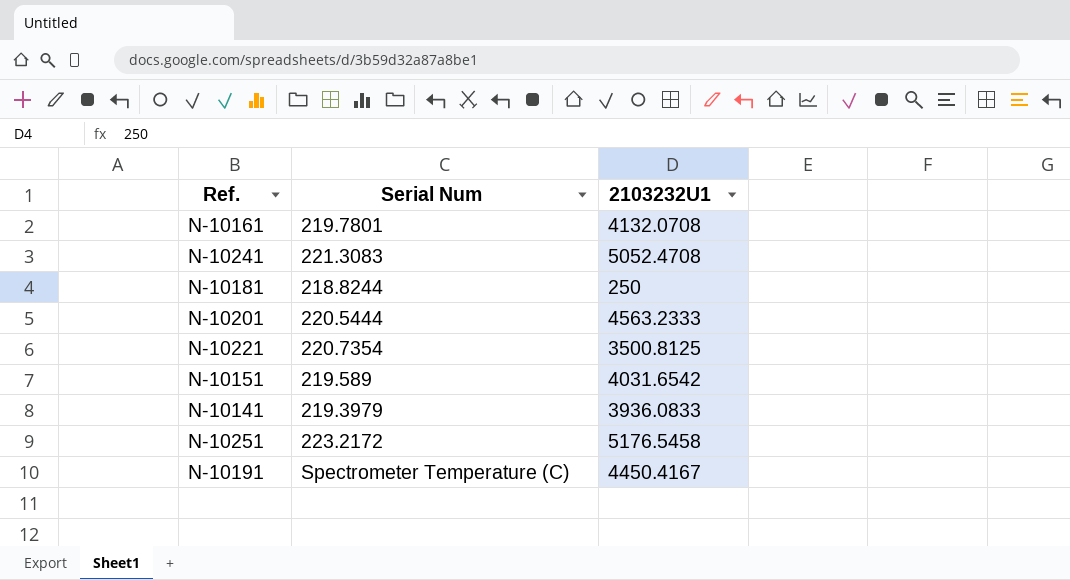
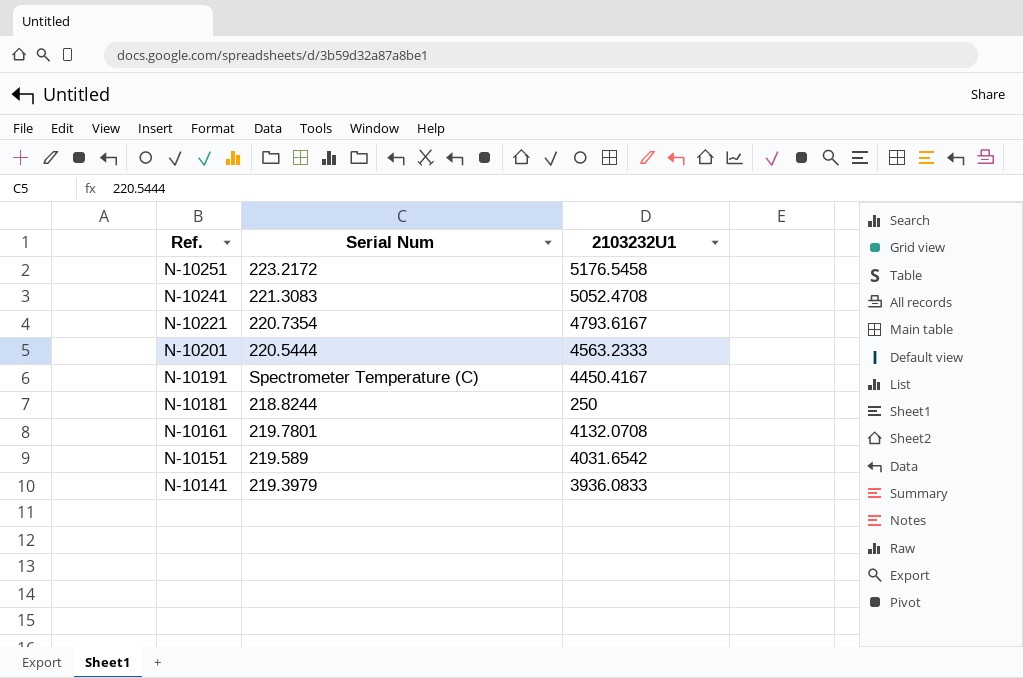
row order: none -> Ref. descending
N-10221 | 2103232U1: 3500.8125 -> 4793.6167

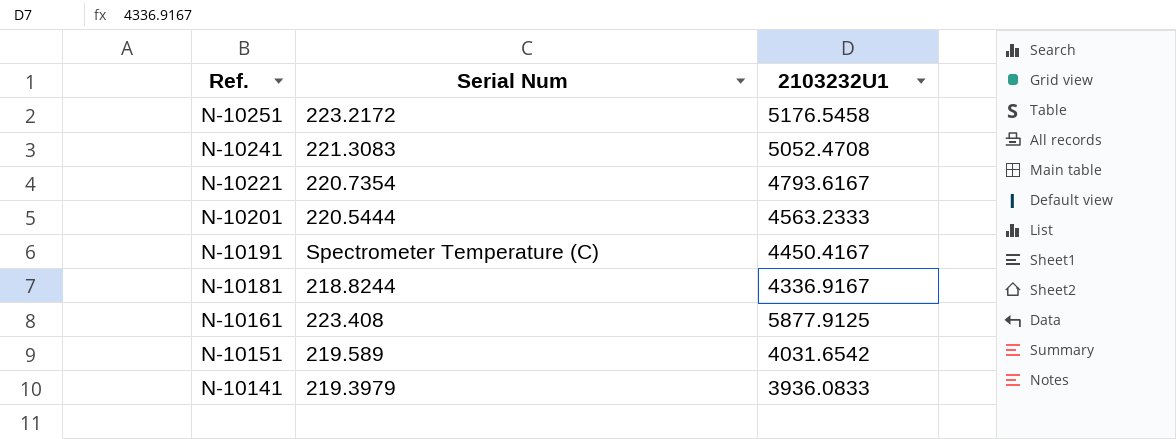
N-10181 | 2103232U1: 250 -> 4336.9167
N-10161 | Serial Num: 219.7801 -> 223.408
N-10161 | 2103232U1: 4132.0708 -> 5877.9125

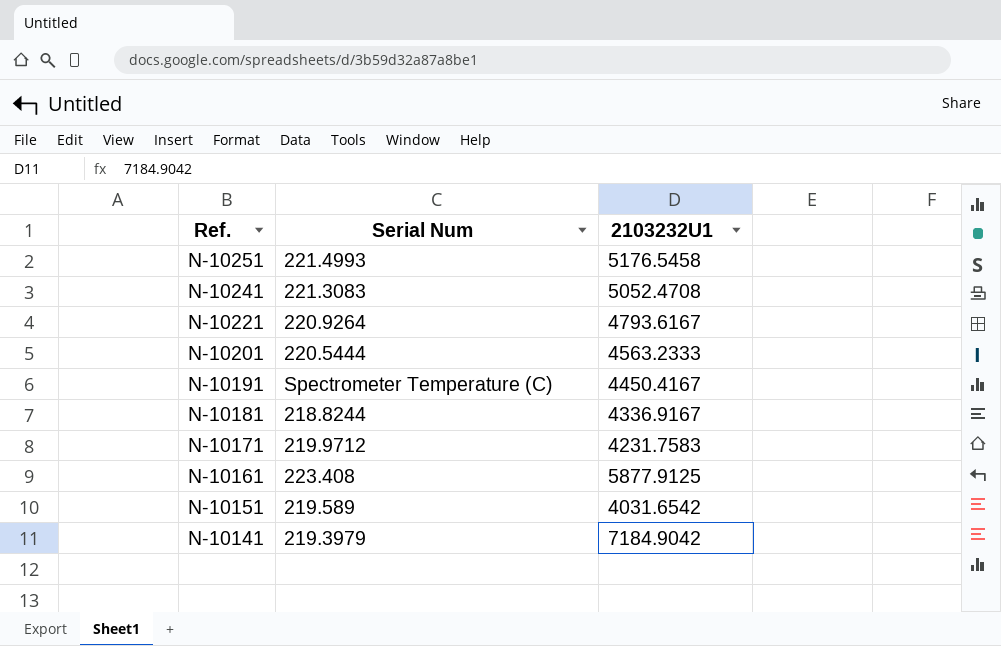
N-10251 | Serial Num: 223.2172 -> 221.4993
N-10221 | Serial Num: 220.7354 -> 220.9264
row N-10171: none -> 219.9712 | 4231.7583
N-10141 | 2103232U1: 3936.0833 -> 7184.9042

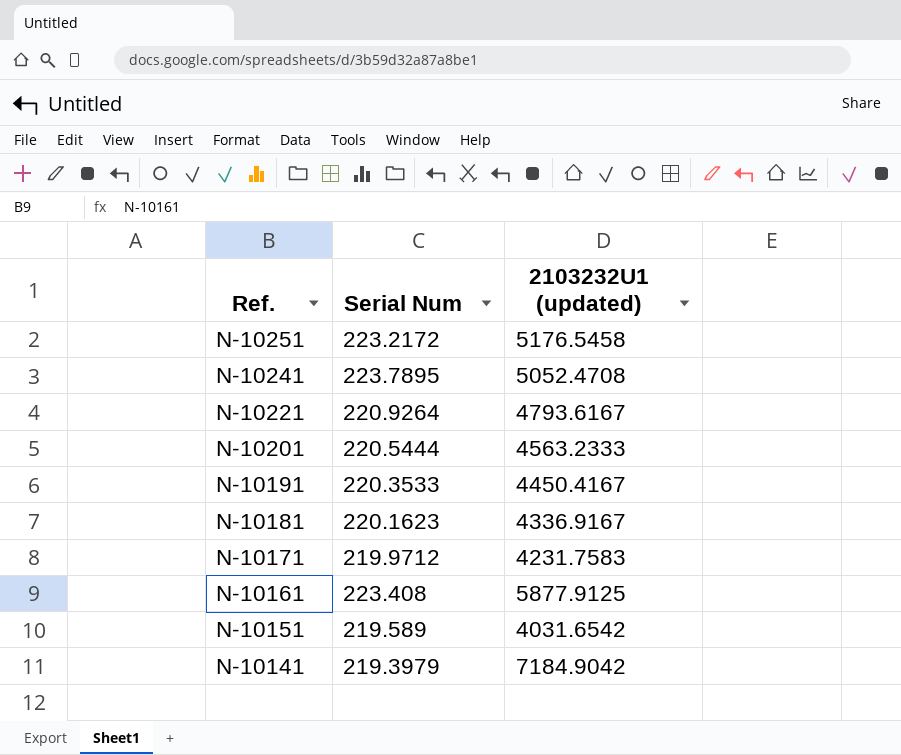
column name: 2103232U1 -> 2103232U1 (updated)
N-10251 | Serial Num: 221.4993 -> 223.2172
N-10241 | Serial Num: 221.3083 -> 223.7895
N-10191 | Serial Num: Spectrometer Temperature (C) -> 220.3533
N-10181 | Serial Num: 218.8244 -> 220.1623

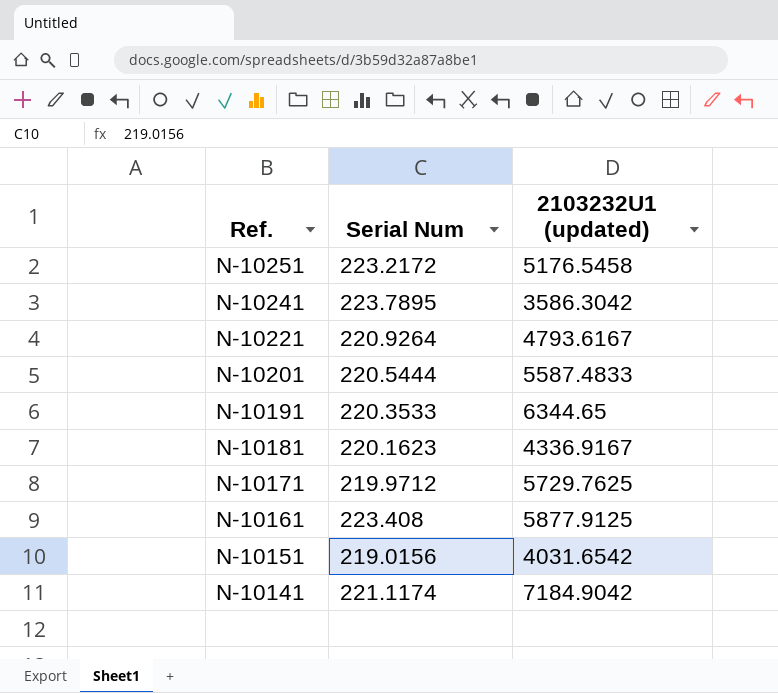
N-10241 | 2103232U1 (updated): 5052.4708 -> 3586.3042
N-10201 | 2103232U1 (updated): 4563.2333 -> 5587.4833
N-10191 | 2103232U1 (updated): 4450.4167 -> 6344.65
N-10171 | 2103232U1 (updated): 4231.7583 -> 5729.7625
N-10151 | Serial Num: 219.589 -> 219.0156
N-10141 | Serial Num: 219.3979 -> 221.1174

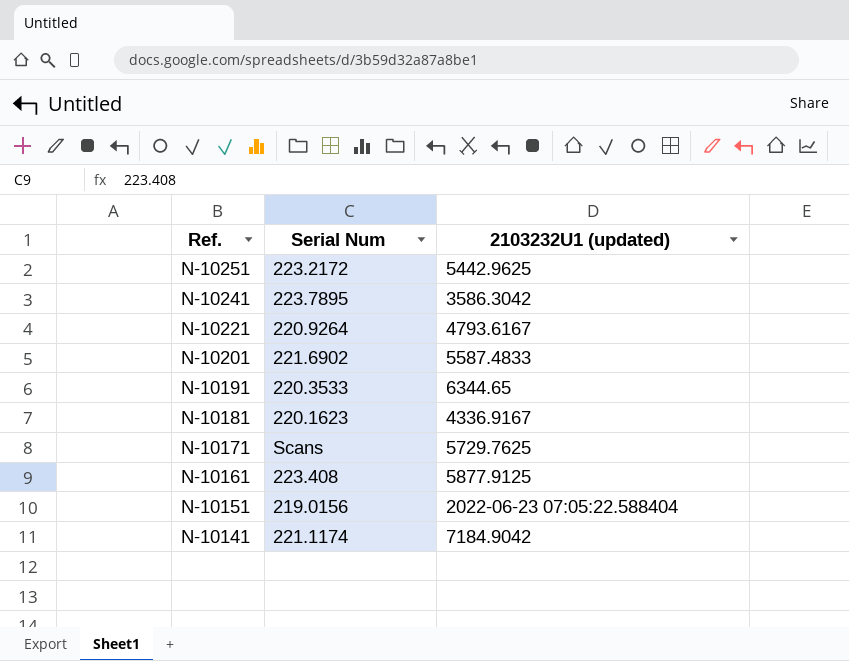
N-10251 | 2103232U1 (updated): 5176.5458 -> 5442.9625
N-10201 | Serial Num: 220.5444 -> 221.6902
N-10171 | Serial Num: 219.9712 -> Scans
N-10151 | 2103232U1 (updated): 4031.6542 -> 2022-06-23 07:05:22.588404

